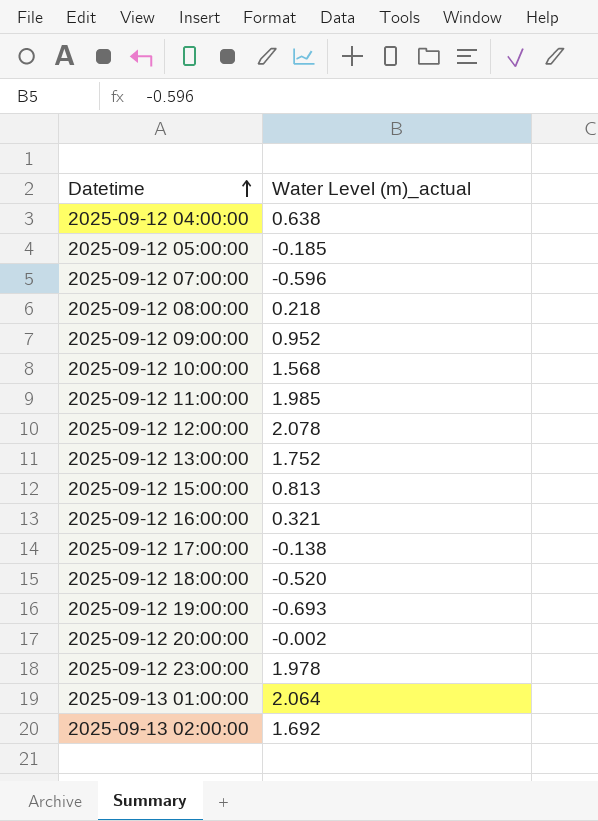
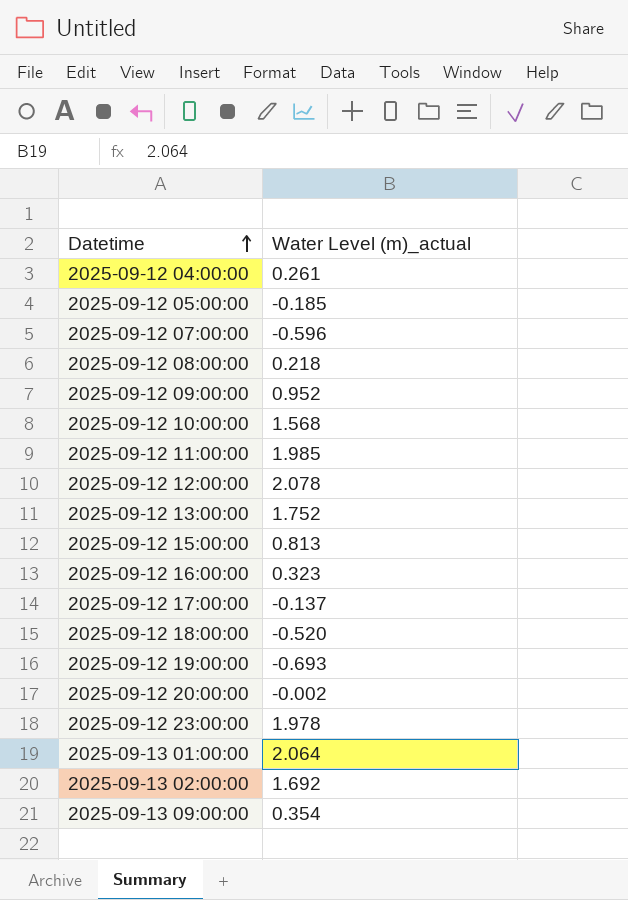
2025-09-12 04:00:00 | Water Level (m)_actual: 0.638 -> 0.261
2025-09-12 16:00:00 | Water Level (m)_actual: 0.321 -> 0.323
2025-09-12 17:00:00 | Water Level (m)_actual: -0.138 -> -0.137
row 2025-09-13 09:00:00: none -> 0.354

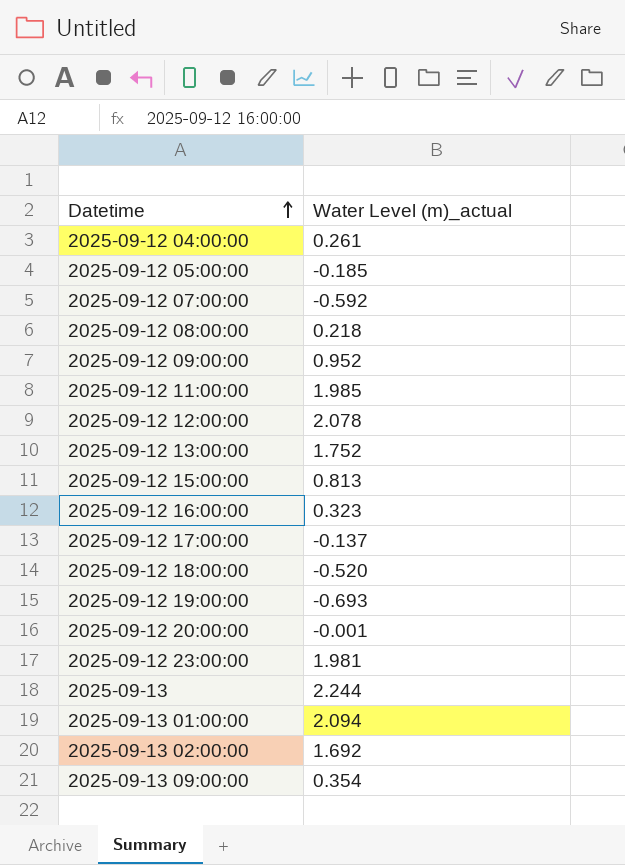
row 2025-09-12 10:00:00: 1.568 -> none
2025-09-12 07:00:00 | Water Level (m)_actual: -0.596 -> -0.592
2025-09-12 20:00:00 | Water Level (m)_actual: -0.002 -> -0.001
2025-09-12 23:00:00 | Water Level (m)_actual: 1.978 -> 1.981
row 2025-09-13: none -> 2.244
2025-09-13 01:00:00 | Water Level (m)_actual: 2.064 -> 2.094

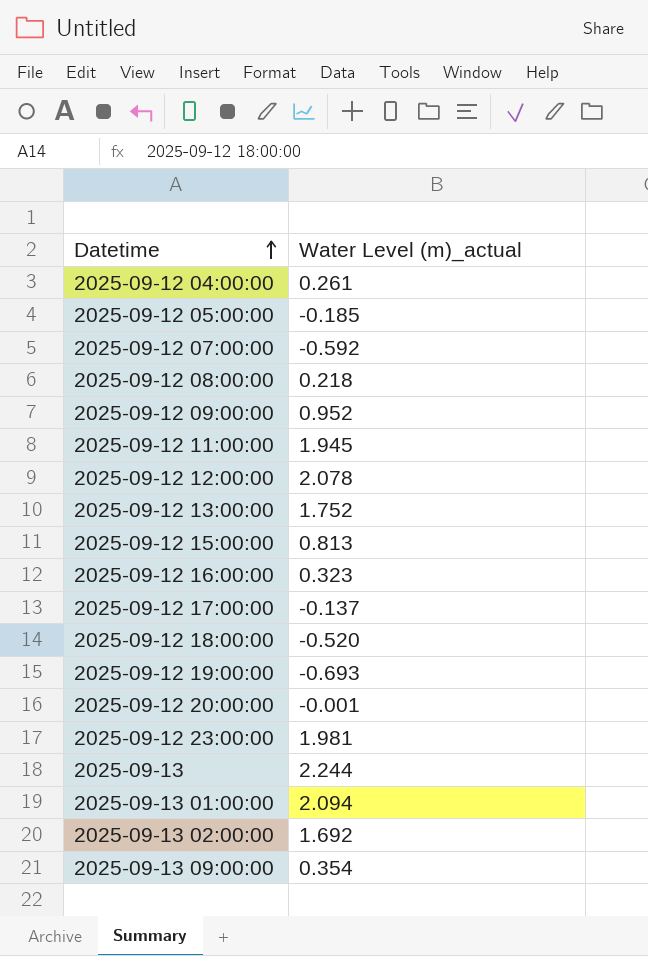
2025-09-12 11:00:00 | Water Level (m)_actual: 1.985 -> 1.945

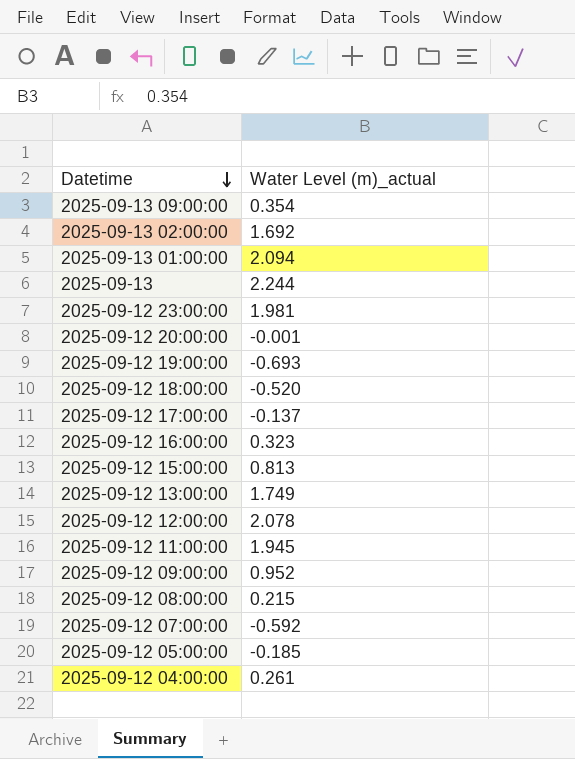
row order: Datetime ascending -> Datetime descending
2025-09-12 13:00:00 | Water Level (m)_actual: 1.752 -> 1.749
2025-09-12 08:00:00 | Water Level (m)_actual: 0.218 -> 0.215

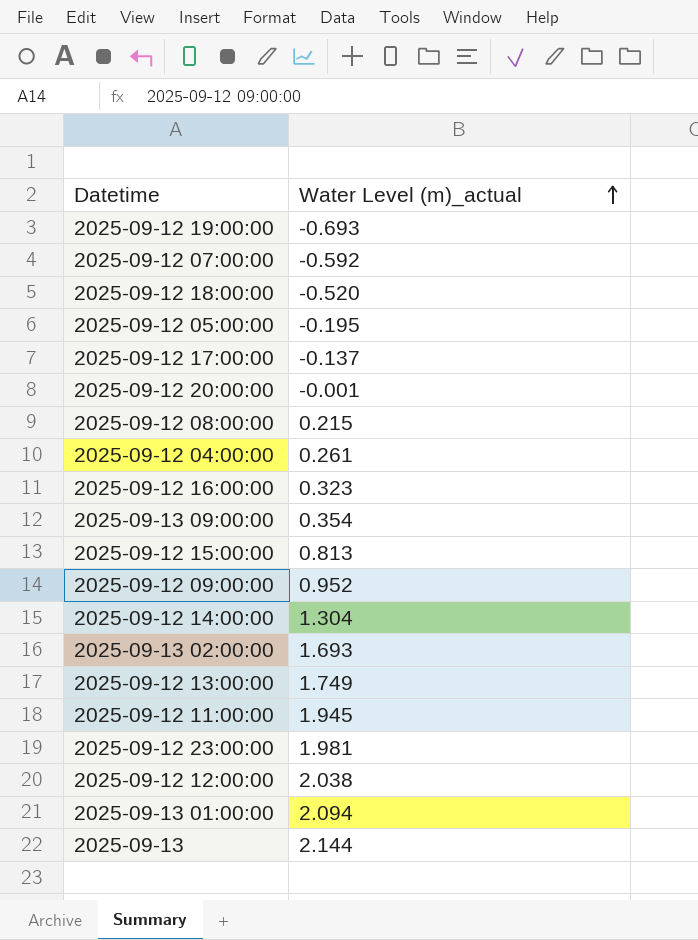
row order: Datetime descending -> Water Level (m)_actual ascending
2025-09-12 05:00:00 | Water Level (m)_actual: -0.185 -> -0.195
row 2025-09-12 14:00:00: none -> 1.304
2025-09-13 02:00:00 | Water Level (m)_actual: 1.692 -> 1.693
2025-09-12 12:00:00 | Water Level (m)_actual: 2.078 -> 2.038
2025-09-13 | Water Level (m)_actual: 2.244 -> 2.144

